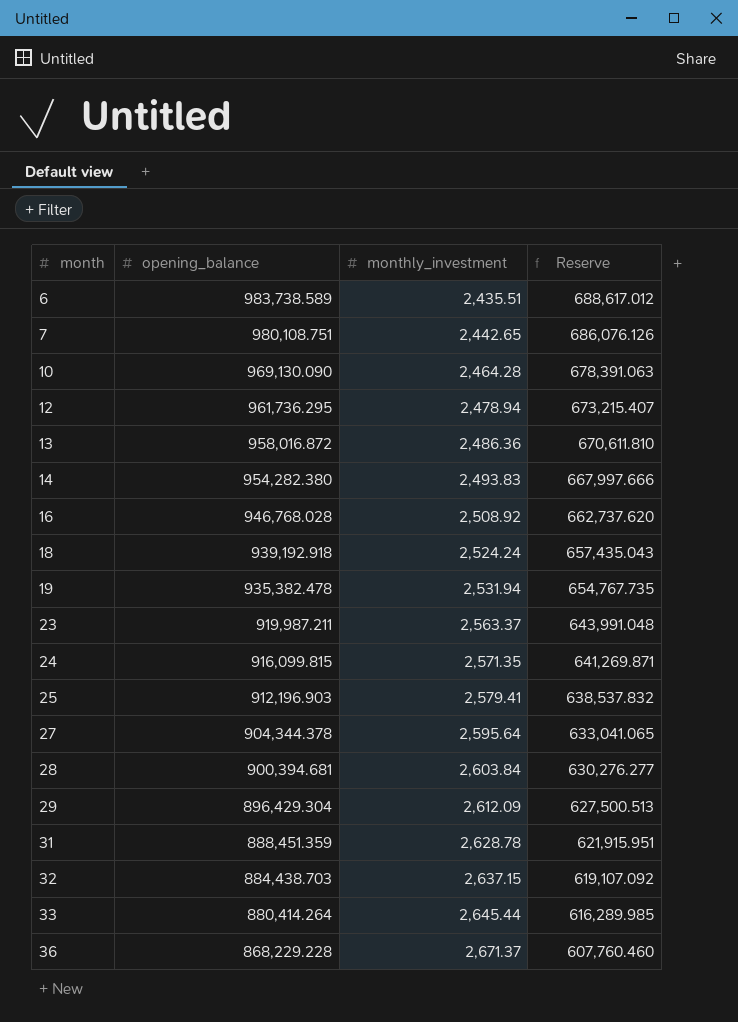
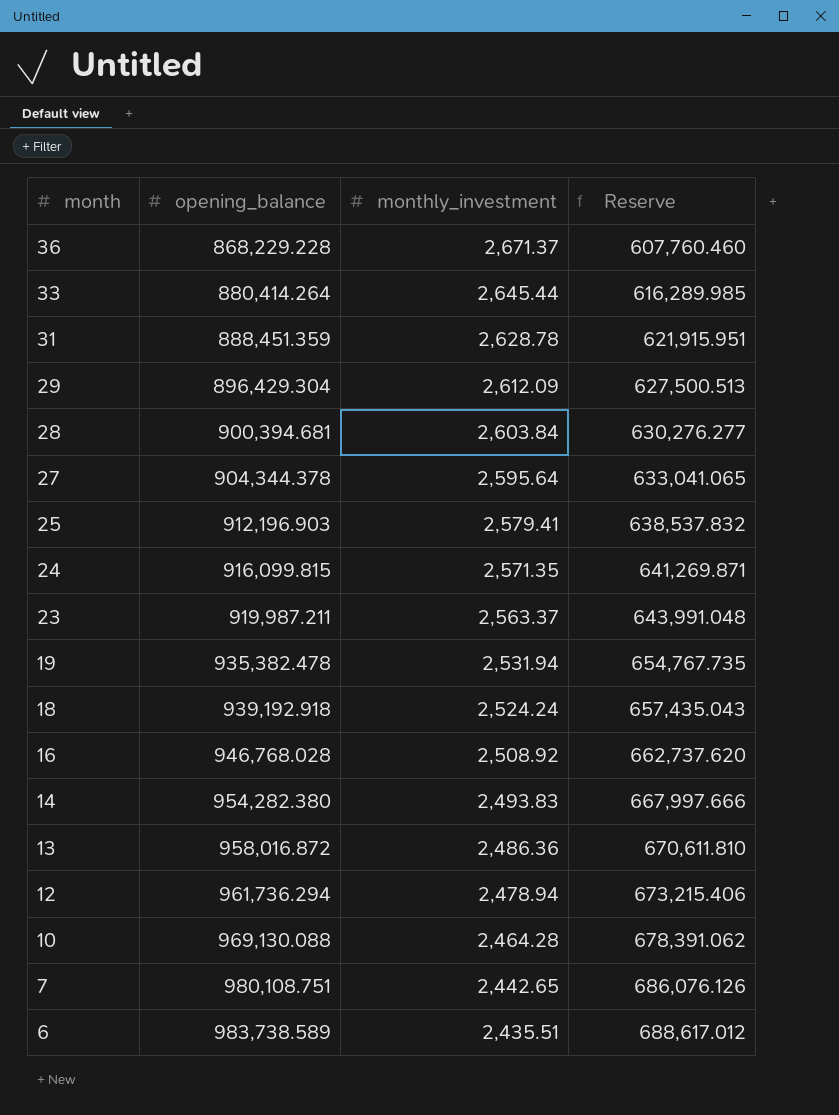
row order: month ascending -> month descending
row 32: 884,438.703 | 2,637.15 | 619,107.092 -> none
12 | opening_balance: 961,736.295 -> 961,736.294
12 | Reserve: 673,215.407 -> 673,215.406
10 | opening_balance: 969,130.090 -> 969,130.088
10 | Reserve: 678,391.063 -> 678,391.062

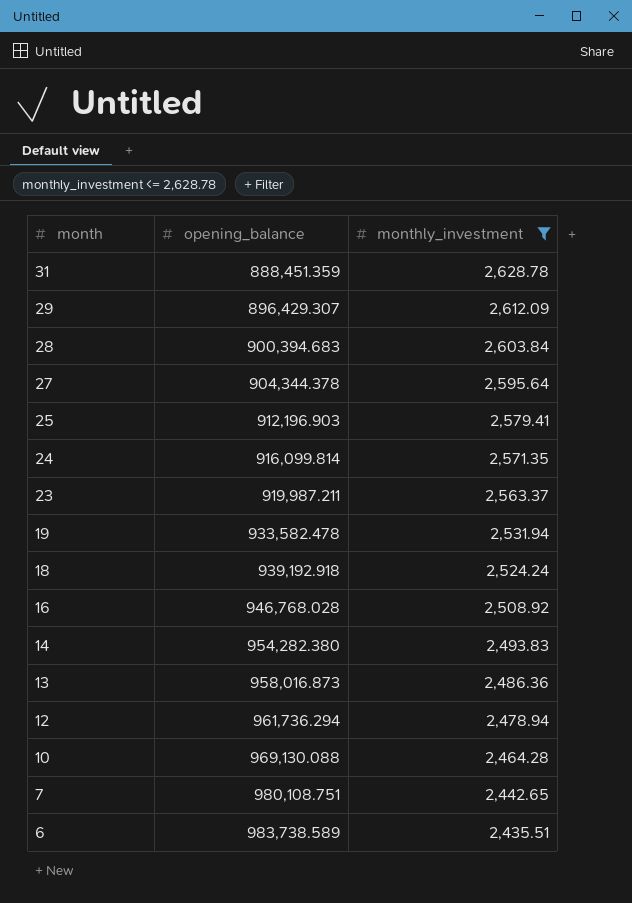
filter: none -> monthly_investment <= 2,628.78
column Reserve | formula: [opening_balance] * 0.7 -> none
29 | opening_balance: 896,429.304 -> 896,429.307
28 | opening_balance: 900,394.681 -> 900,394.683
24 | opening_balance: 916,099.815 -> 916,099.814
19 | opening_balance: 935,382.478 -> 933,582.478
13 | opening_balance: 958,016.872 -> 958,016.873

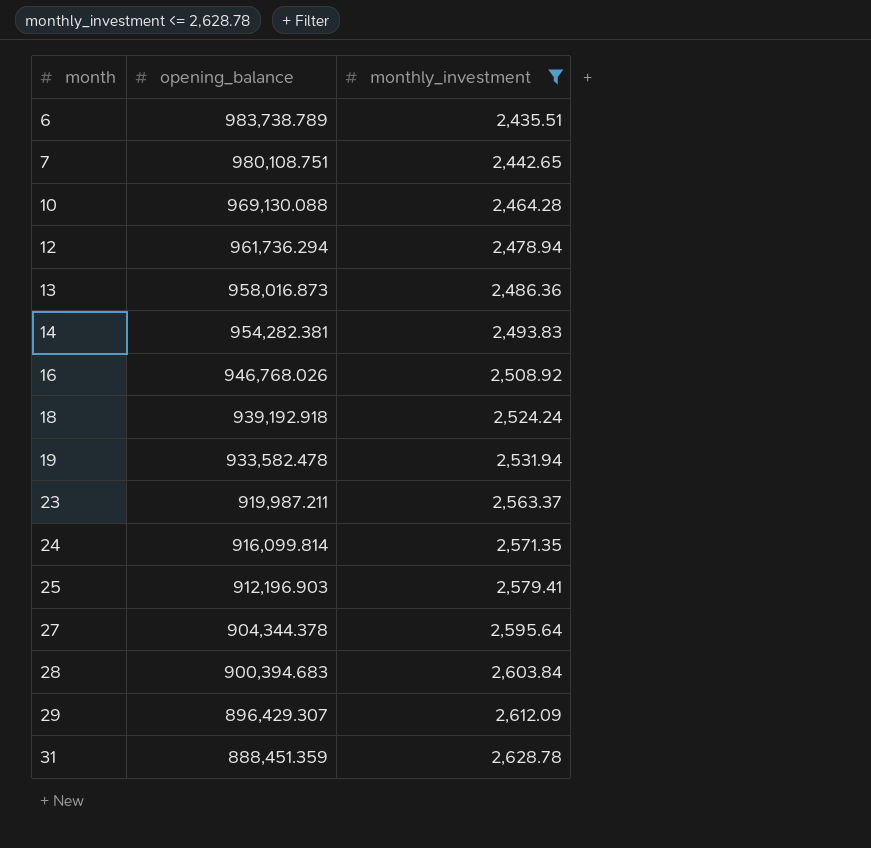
row order: month descending -> month ascending
6 | opening_balance: 983,738.589 -> 983,738.789
14 | opening_balance: 954,282.380 -> 954,282.381
16 | opening_balance: 946,768.028 -> 946,768.026

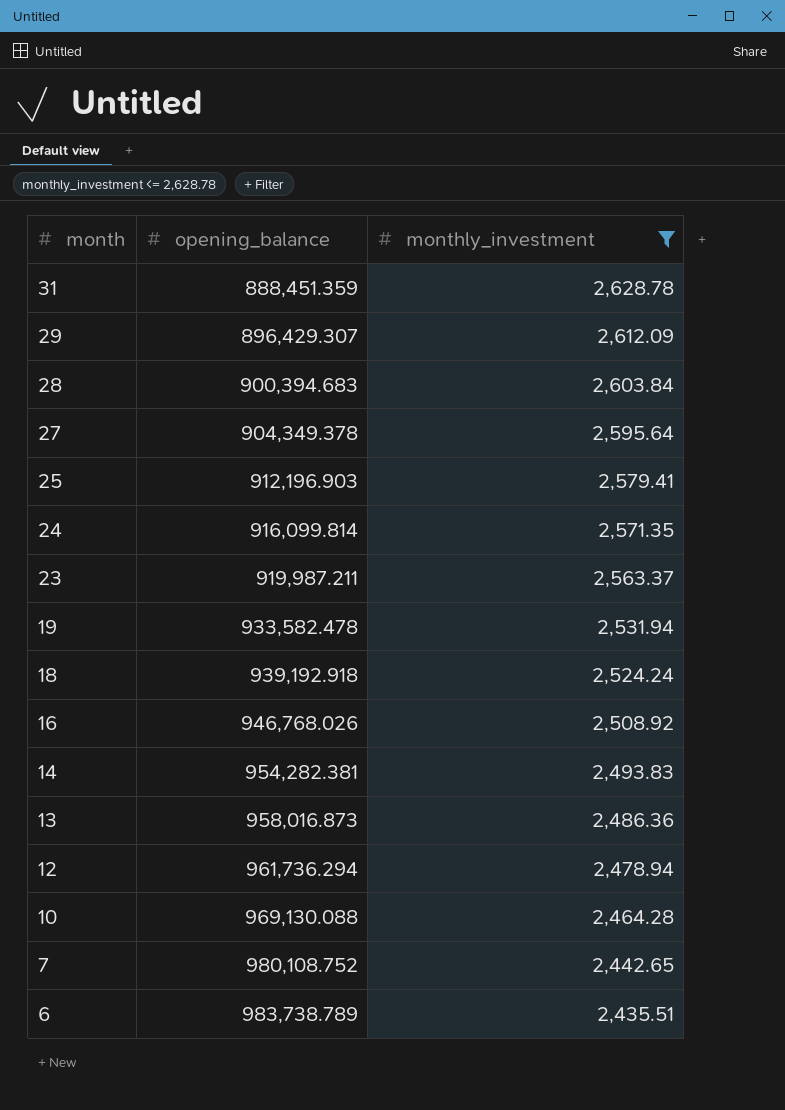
row order: month ascending -> month descending
27 | opening_balance: 904,344.378 -> 904,349.378
7 | opening_balance: 980,108.751 -> 980,108.752

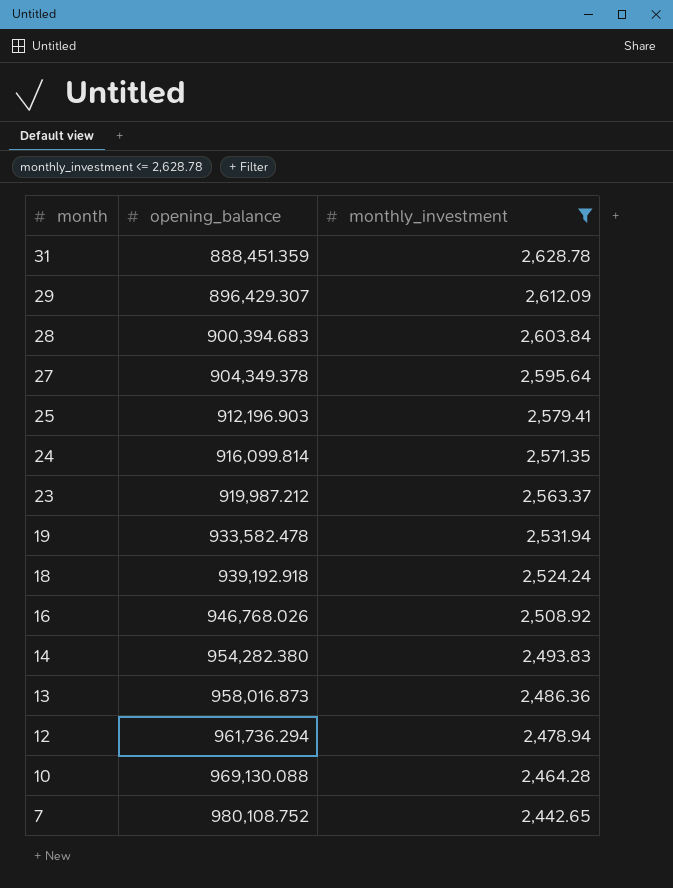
row 6: 983,738.789 | 2,435.51 -> none
23 | opening_balance: 919,987.211 -> 919,987.212
14 | opening_balance: 954,282.381 -> 954,282.380

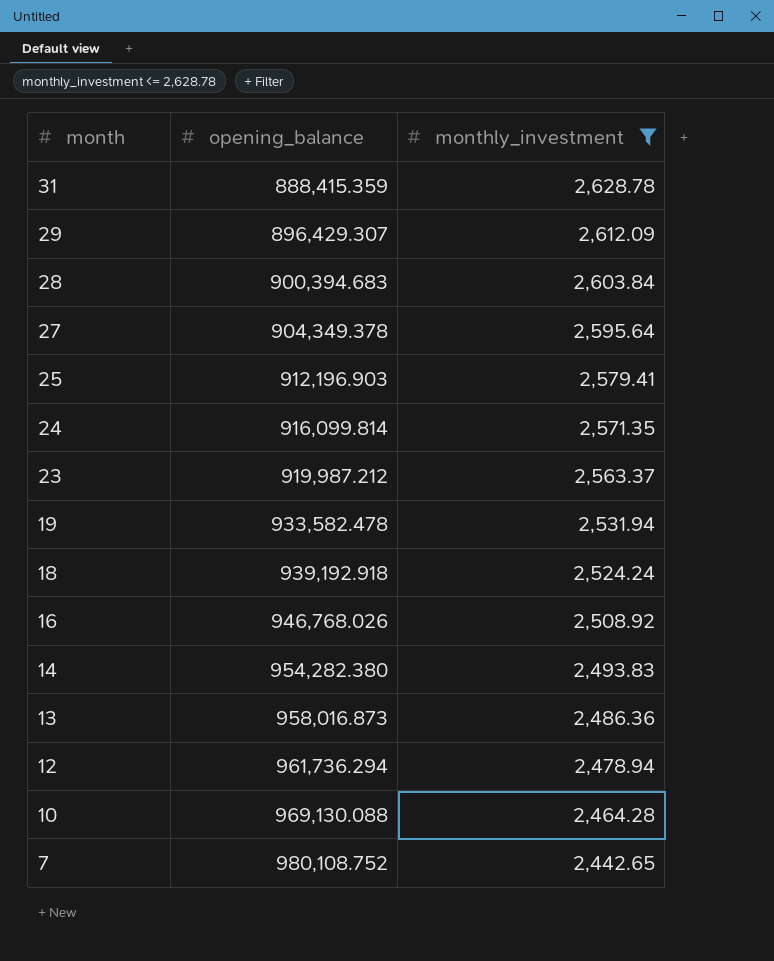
31 | opening_balance: 888,451.359 -> 888,415.359

